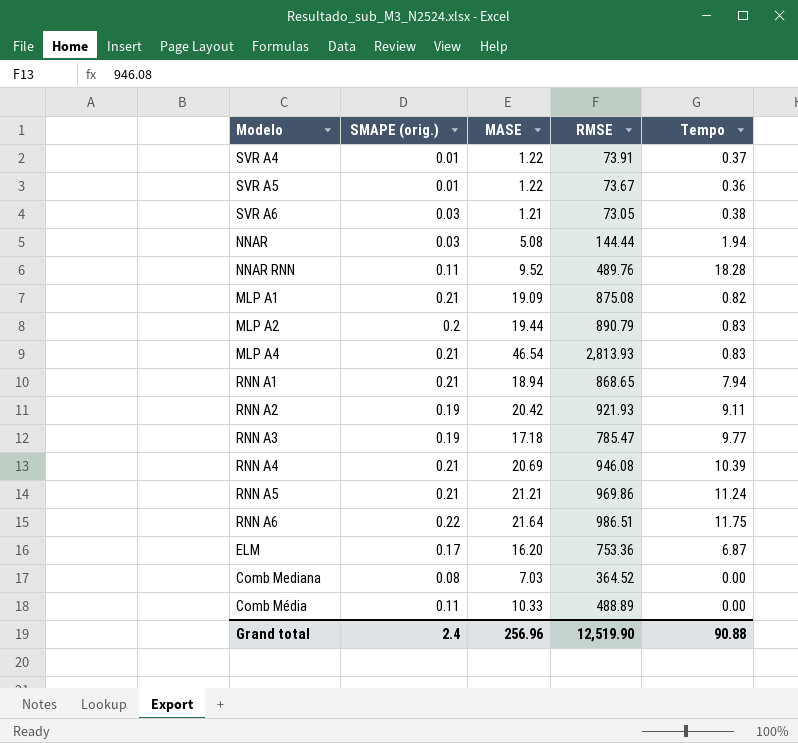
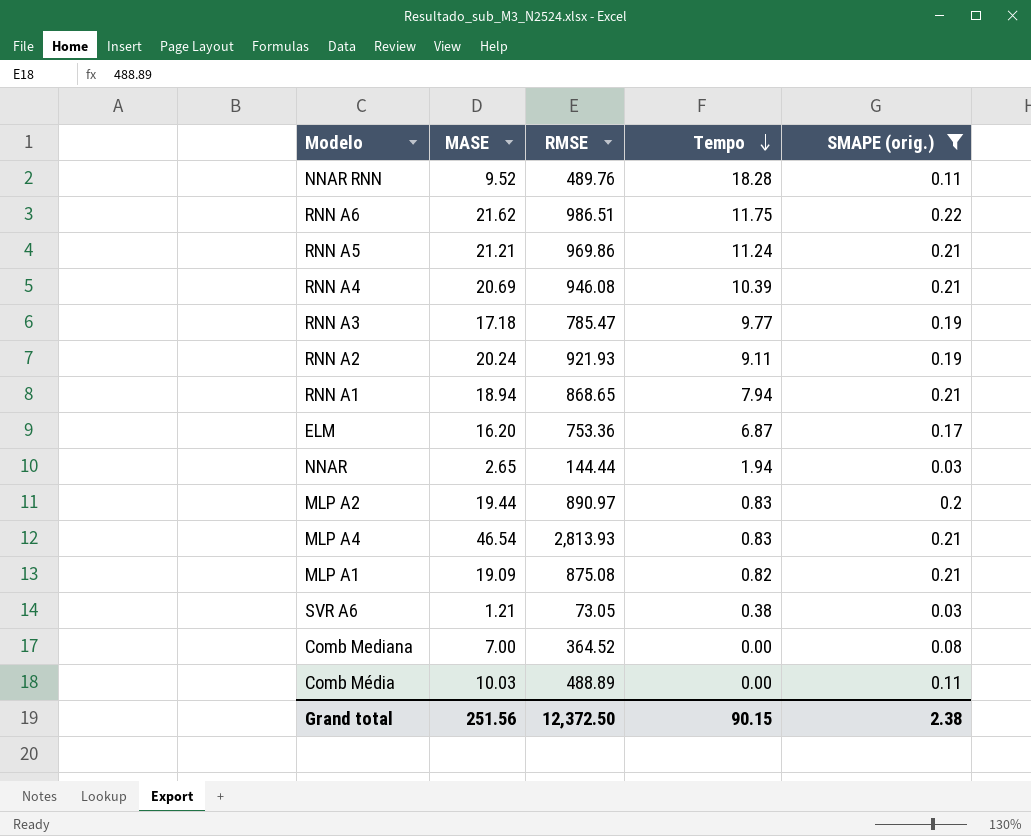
filter: none -> SMAPE (orig.) != 0.01
row order: none -> Tempo descending
column SMAPE (orig.) | position: 2 -> 5
RNN A6 | MASE: 21.64 -> 21.62
RNN A2 | MASE: 20.42 -> 20.24
NNAR | MASE: 5.08 -> 2.65
MLP A2 | RMSE: 890.79 -> 890.97
Comb Mediana | MASE: 7.03 -> 7.00
Comb Média | MASE: 10.33 -> 10.03
Grand total | MASE: 256.96 -> 251.56
Grand total | RMSE: 12,519.90 -> 12,372.50
Grand total | Tempo: 90.88 -> 90.15
Grand total | SMAPE (orig.): 2.4 -> 2.38

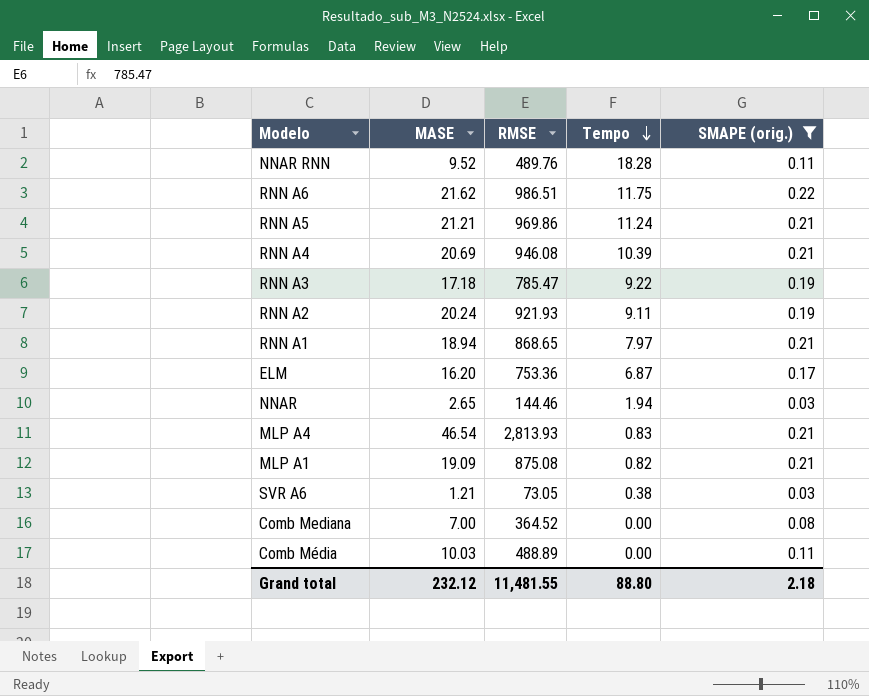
row MLP A2: 19.44 | 890.97 | 0.83 | 0.2 -> none
RNN A3 | Tempo: 9.77 -> 9.22
RNN A1 | Tempo: 7.94 -> 7.97
NNAR | RMSE: 144.44 -> 144.46
Grand total | MASE: 251.56 -> 232.12
Grand total | RMSE: 12,372.50 -> 11,481.55
Grand total | Tempo: 90.15 -> 88.80
Grand total | SMAPE (orig.): 2.38 -> 2.18

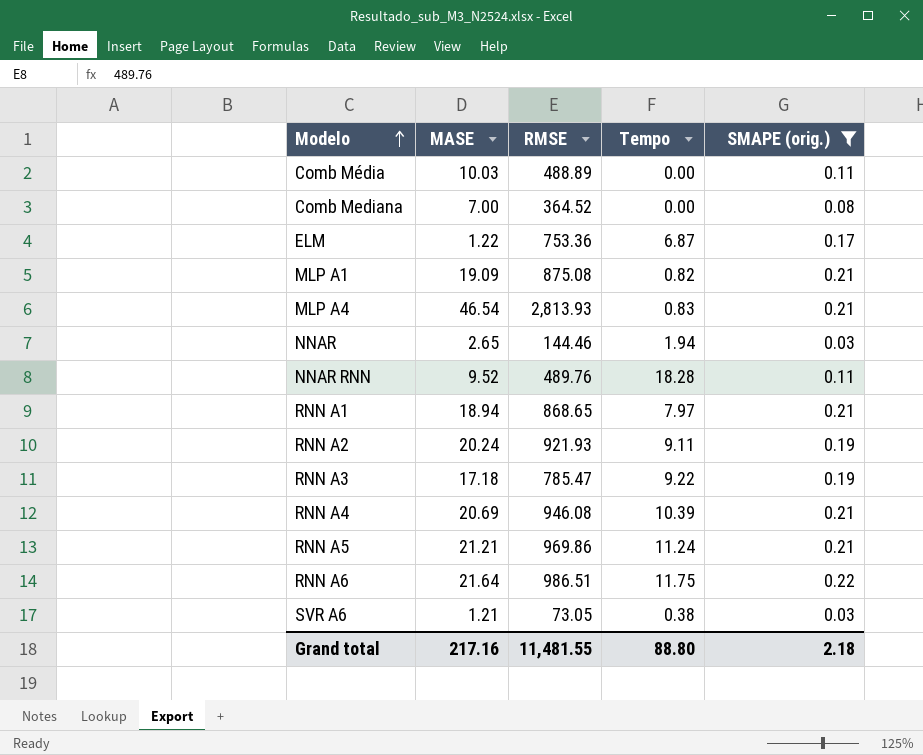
row order: Tempo descending -> Modelo ascending
ELM | MASE: 16.20 -> 1.22
RNN A6 | MASE: 21.62 -> 21.64
Grand total | MASE: 232.12 -> 217.16

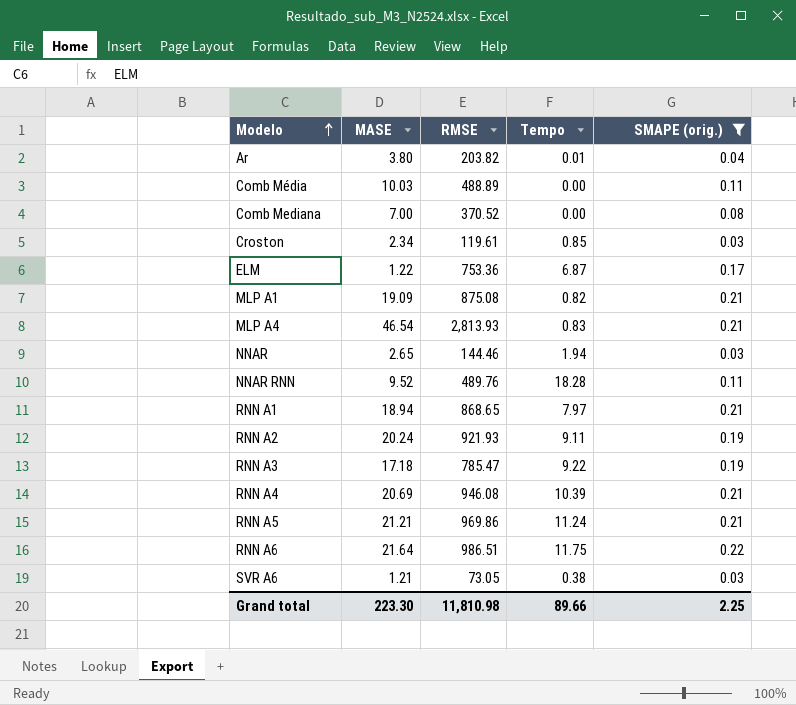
row Ar: none -> 3.80 | 203.82 | 0.01 | 0.04
Comb Mediana | RMSE: 364.52 -> 370.52
row Croston: none -> 2.34 | 119.61 | 0.85 | 0.03
Grand total | MASE: 217.16 -> 223.30
Grand total | RMSE: 11,481.55 -> 11,810.98
Grand total | Tempo: 88.80 -> 89.66
Grand total | SMAPE (orig.): 2.18 -> 2.25

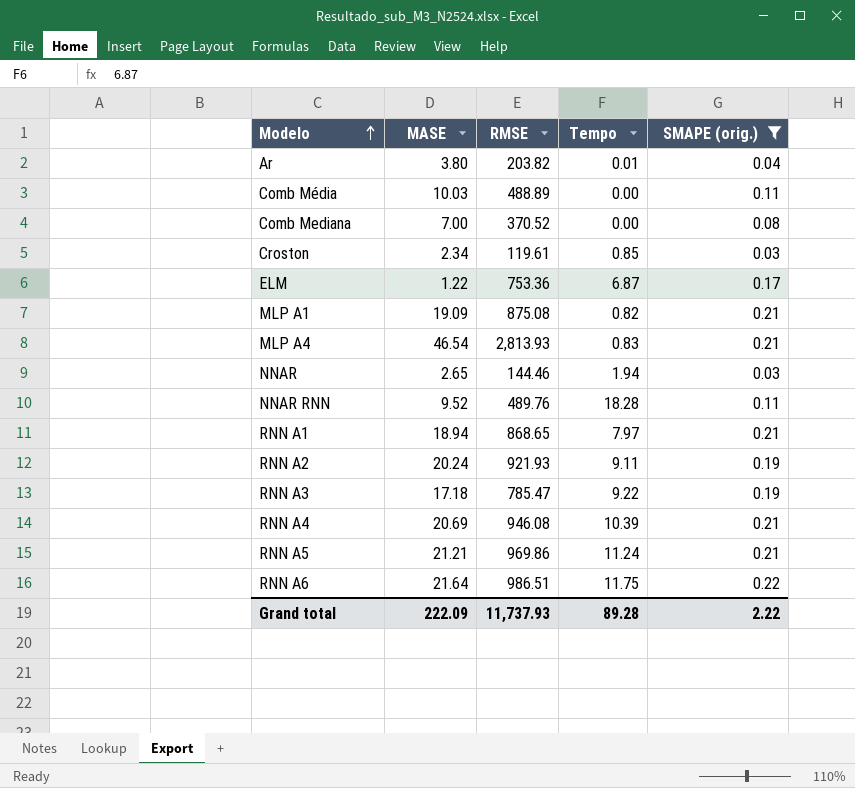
row SVR A6: 1.21 | 73.05 | 0.38 | 0.03 -> none
Grand total | MASE: 223.30 -> 222.09
Grand total | RMSE: 11,810.98 -> 11,737.93
Grand total | Tempo: 89.66 -> 89.28
Grand total | SMAPE (orig.): 2.25 -> 2.22

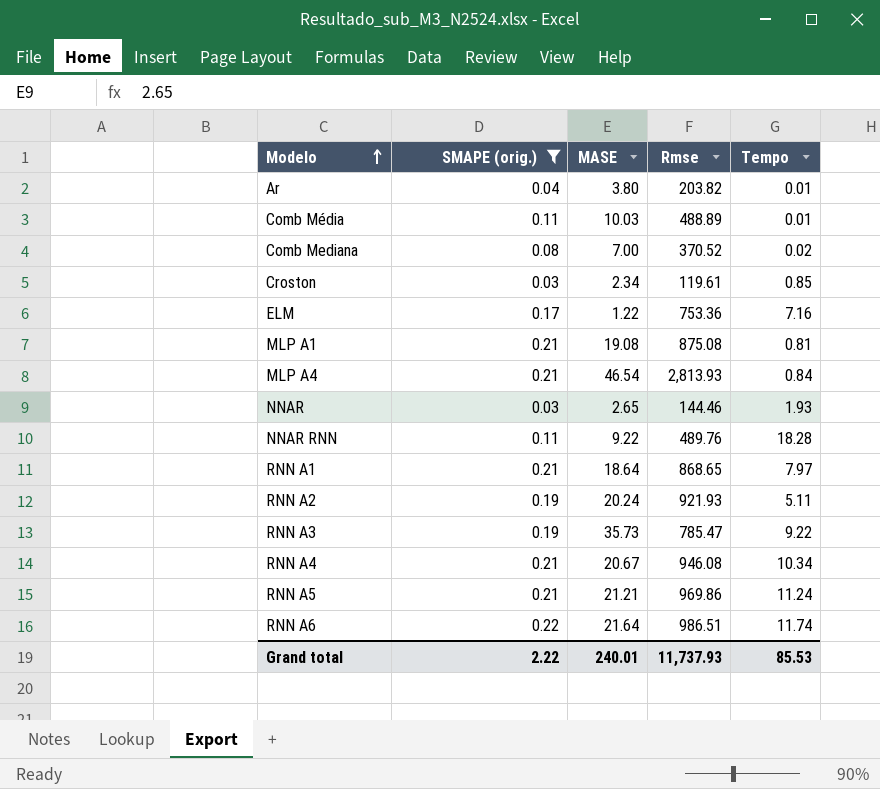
column SMAPE (orig.) | position: 5 -> 2
column name: RMSE -> Rmse
Comb Média | Tempo: 0.00 -> 0.01
Comb Mediana | Tempo: 0.00 -> 0.02
ELM | Tempo: 6.87 -> 7.16
MLP A1 | MASE: 19.09 -> 19.08
MLP A1 | Tempo: 0.82 -> 0.81
MLP A4 | Tempo: 0.83 -> 0.84
NNAR | Tempo: 1.94 -> 1.93
NNAR RNN | MASE: 9.52 -> 9.22
RNN A1 | MASE: 18.94 -> 18.64
RNN A2 | Tempo: 9.11 -> 5.11
RNN A3 | MASE: 17.18 -> 35.73
RNN A4 | MASE: 20.69 -> 20.67
RNN A4 | Tempo: 10.39 -> 10.34
RNN A6 | Tempo: 11.75 -> 11.74
Grand total | MASE: 222.09 -> 240.01
Grand total | Tempo: 89.28 -> 85.53

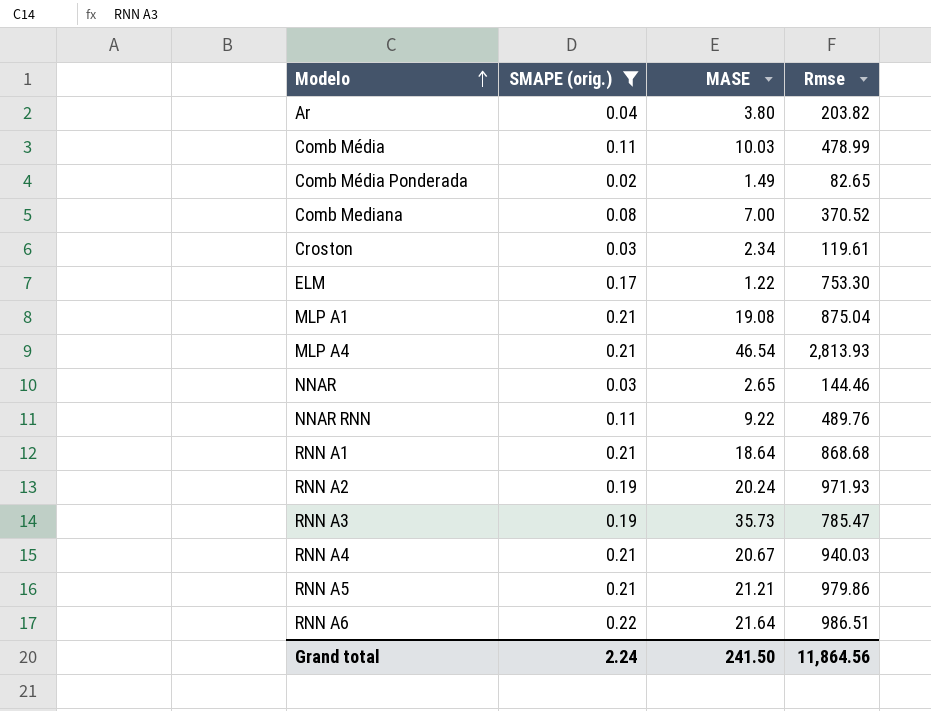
column Tempo | position: 5 -> none
Comb Média | Rmse: 488.89 -> 478.99
row Comb Média Ponderada: none -> 0.02 | 1.49 | 82.65
ELM | Rmse: 753.36 -> 753.30
MLP A1 | Rmse: 875.08 -> 875.04
RNN A1 | Rmse: 868.65 -> 868.68
RNN A2 | Rmse: 921.93 -> 971.93
RNN A4 | Rmse: 946.08 -> 940.03
RNN A5 | Rmse: 969.86 -> 979.86
Grand total | SMAPE (orig.): 2.22 -> 2.24
Grand total | MASE: 240.01 -> 241.50
Grand total | Rmse: 11,737.93 -> 11,864.56

